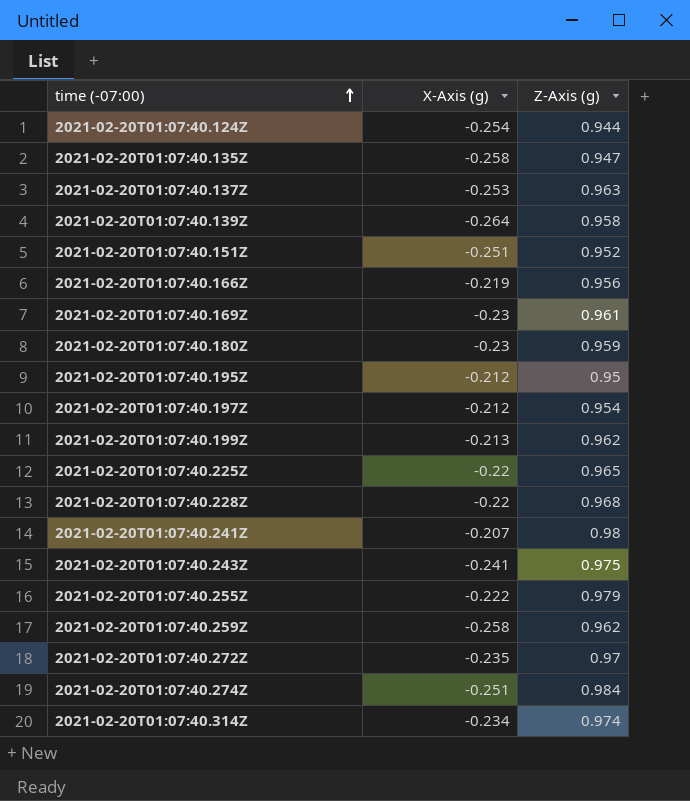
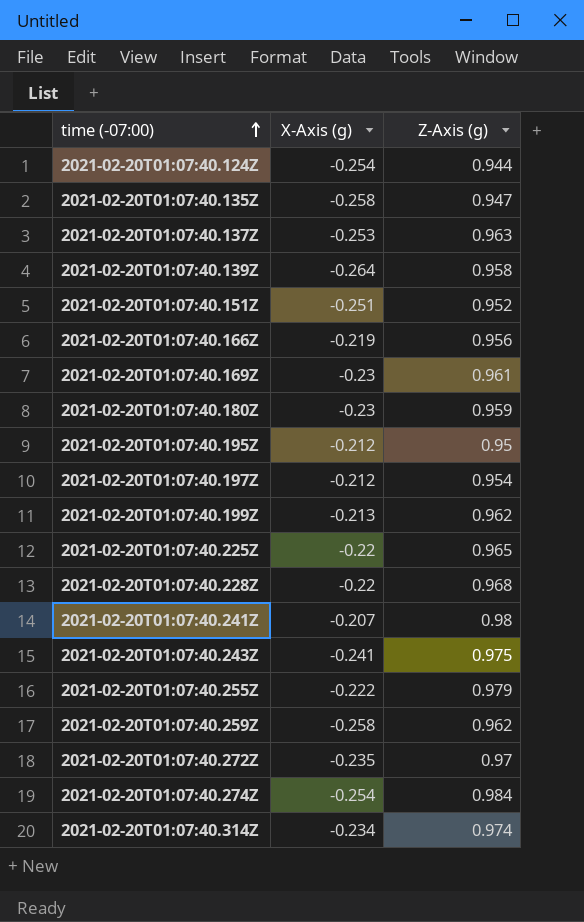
2021-02-20T01:07:40.274Z | X-Axis (g): -0.251 -> -0.254

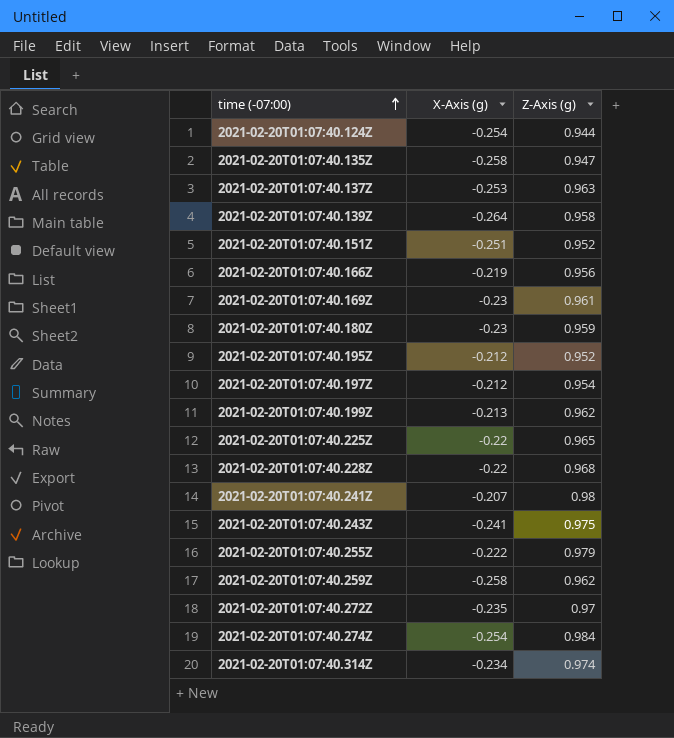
2021-02-20T01:07:40.195Z | Z-Axis (g): 0.95 -> 0.952

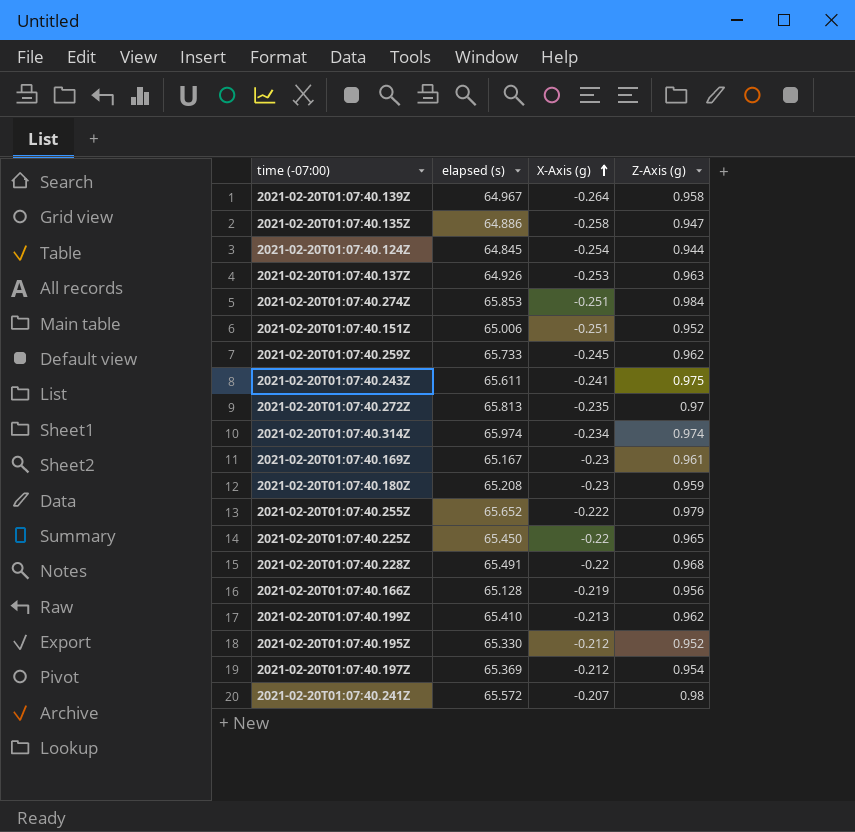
row order: time (-07:00) ascending -> X-Axis (g) ascending
column elapsed (s) | position: none -> 2
2021-02-20T01:07:40.274Z | X-Axis (g): -0.254 -> -0.251
2021-02-20T01:07:40.259Z | X-Axis (g): -0.258 -> -0.245

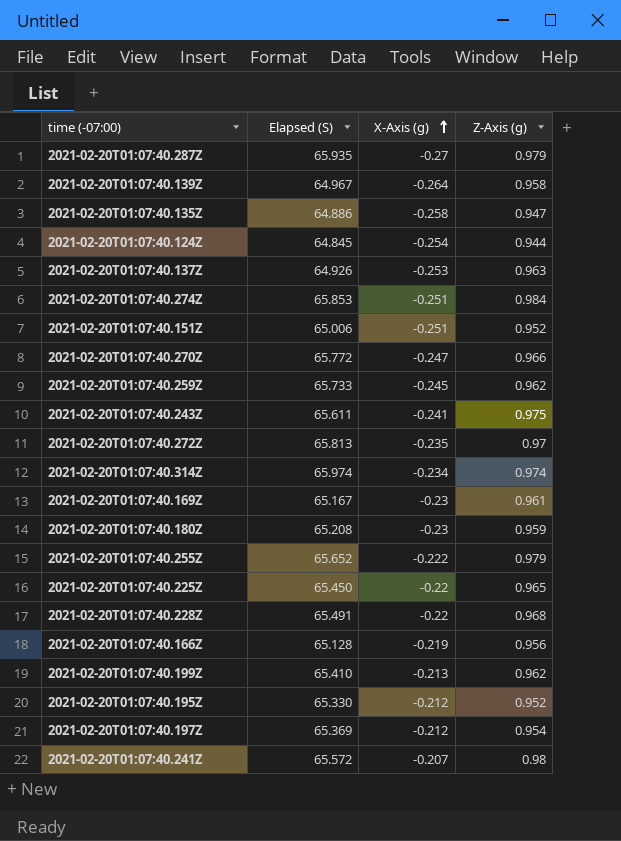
column name: elapsed (s) -> Elapsed (S)
row 2021-02-20T01:07:40.287Z: none -> 65.935 | -0.27 | 0.979
row 2021-02-20T01:07:40.270Z: none -> 65.772 | -0.247 | 0.966

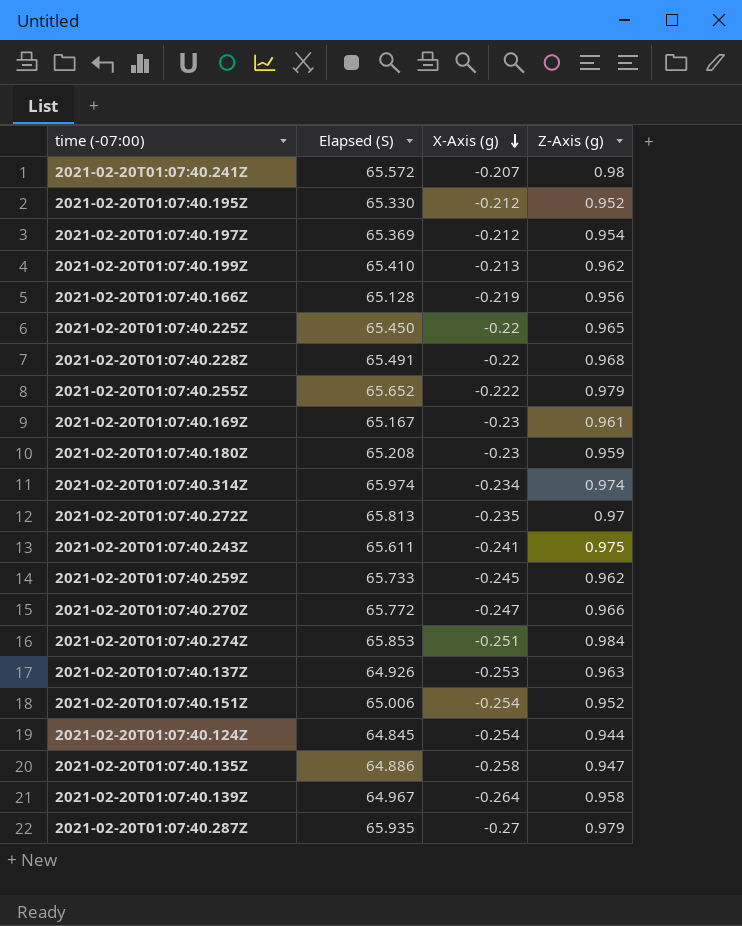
row order: X-Axis (g) ascending -> X-Axis (g) descending
2021-02-20T01:07:40.151Z | X-Axis (g): -0.251 -> -0.254

